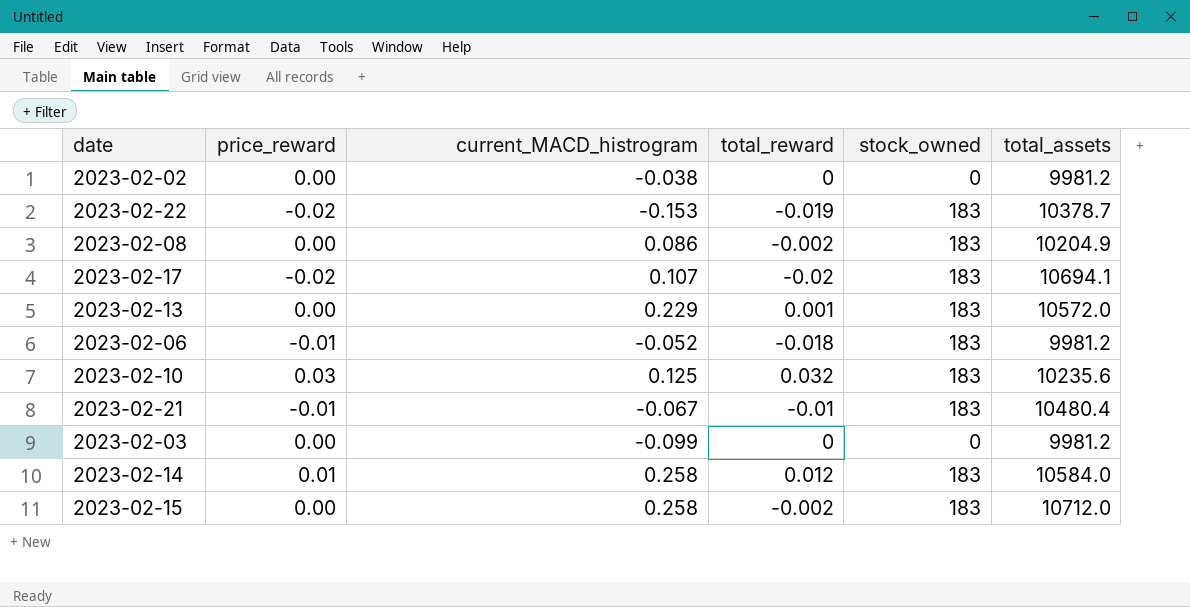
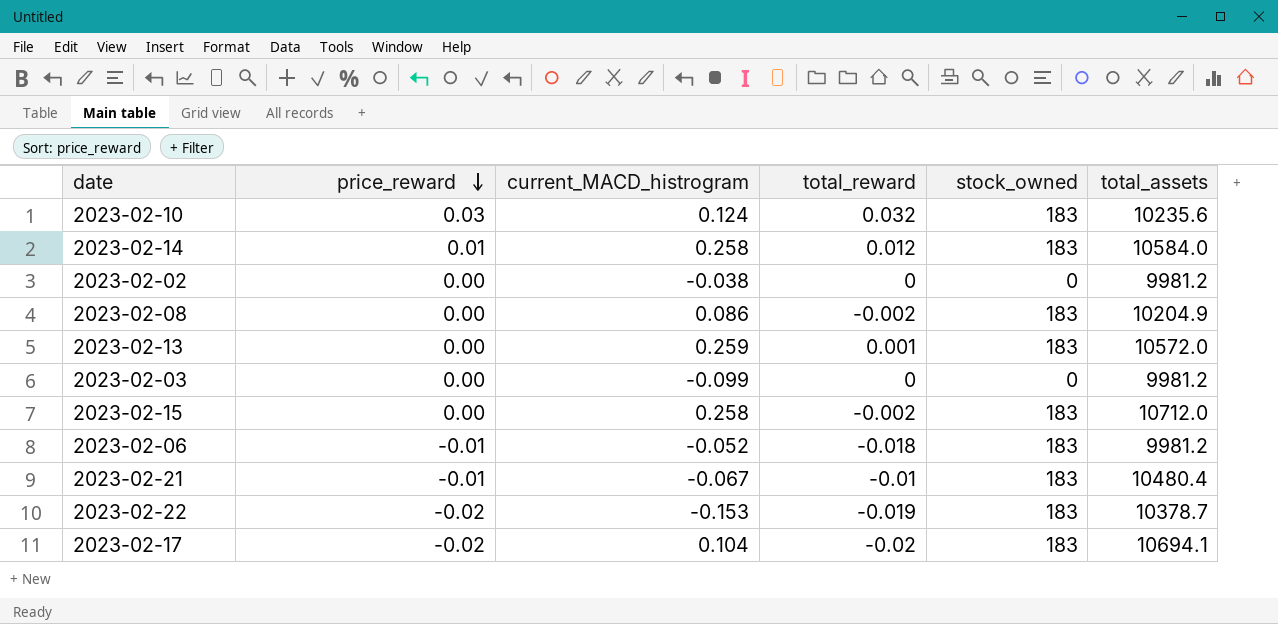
row order: none -> price_reward descending
2023-02-10 | current_MACD_histrogram: 0.125 -> 0.124
2023-02-13 | current_MACD_histrogram: 0.229 -> 0.259
2023-02-17 | current_MACD_histrogram: 0.107 -> 0.104

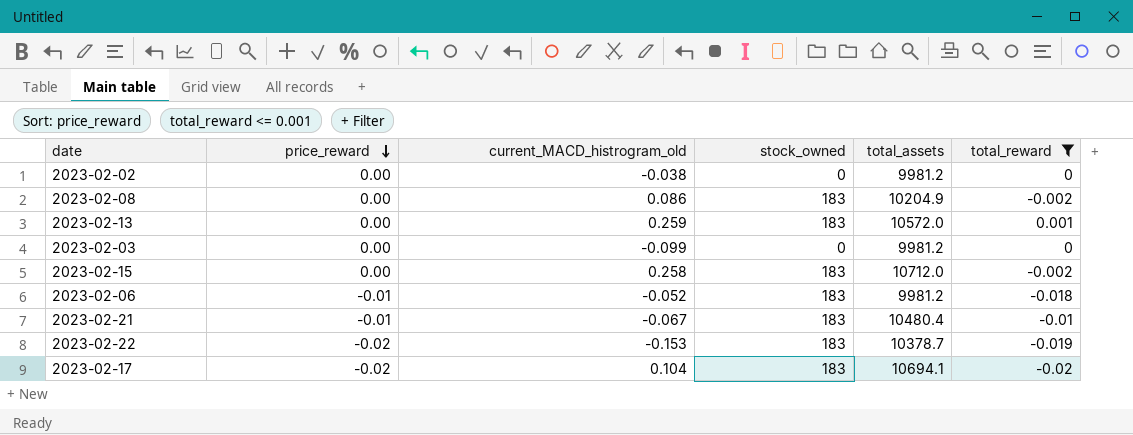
filter: none -> total_reward <= 0.001
column name: current_MACD_histrogram -> current_MACD_histrogram_old
column total_reward | position: 4 -> 6

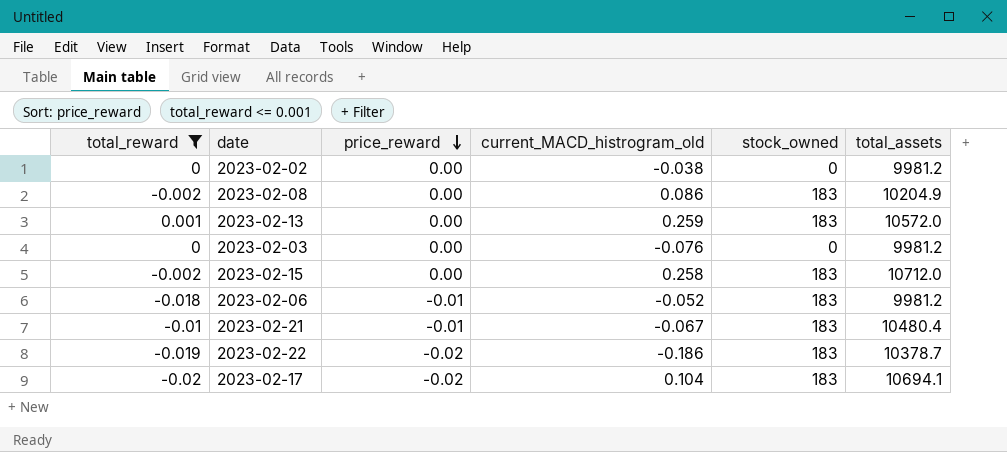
column total_reward | position: 6 -> 1
2023-02-03 | current_MACD_histrogram_old: -0.099 -> -0.076
2023-02-22 | current_MACD_histrogram_old: -0.153 -> -0.186

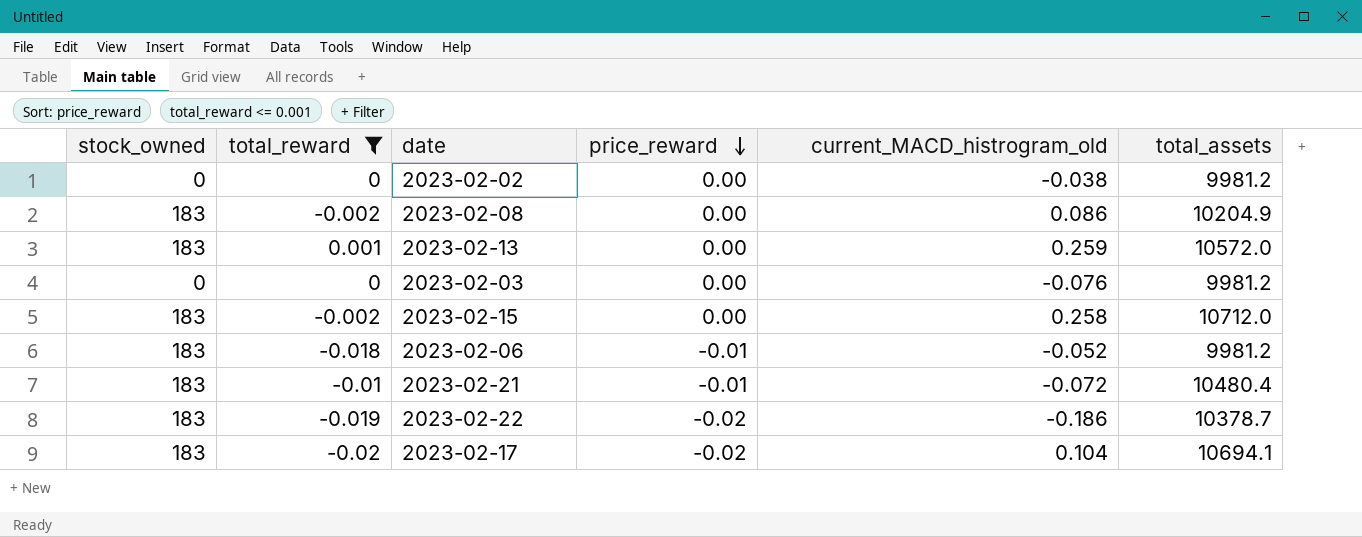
column stock_owned | position: 5 -> 1
2023-02-21 | current_MACD_histrogram_old: -0.067 -> -0.072

